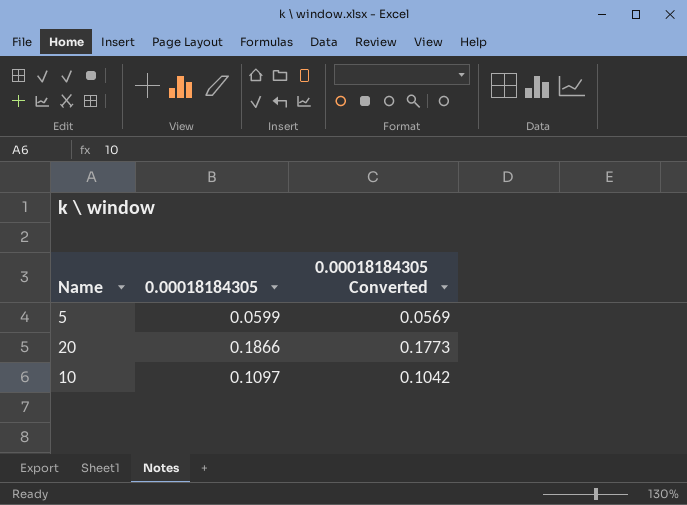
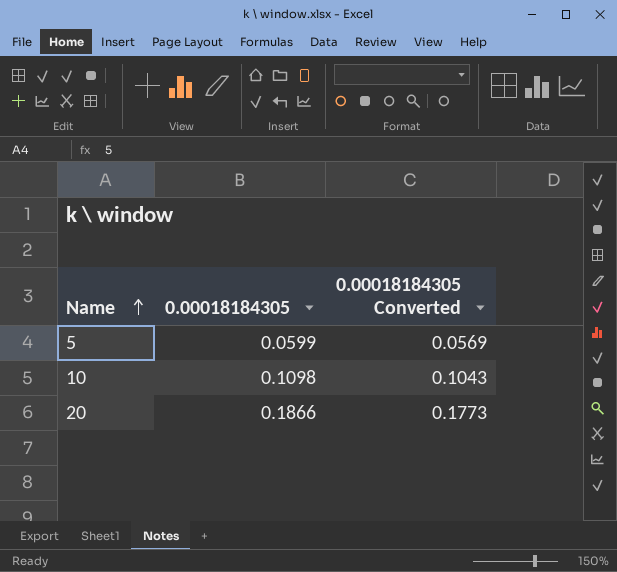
row order: none -> Name ascending
10 | 0.00018184305: 0.1097 -> 0.1098
10 | 0.00018184305 Converted: 0.1042 -> 0.1043

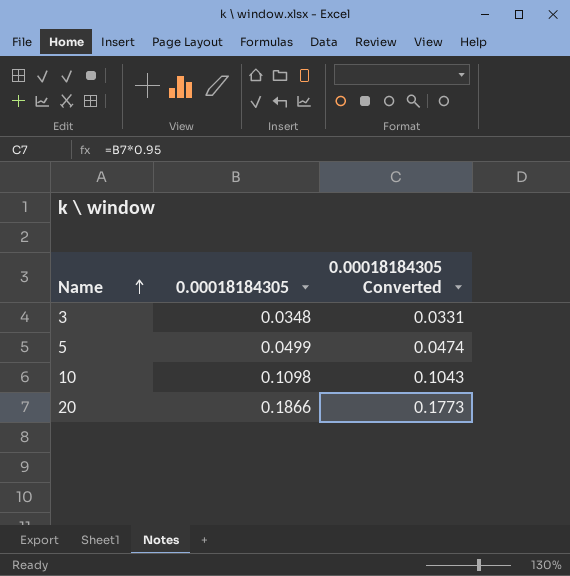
row 3: none -> 0.0348 | 0.0331
5 | 0.00018184305: 0.0599 -> 0.0499
5 | 0.00018184305 Converted: 0.0569 -> 0.0474

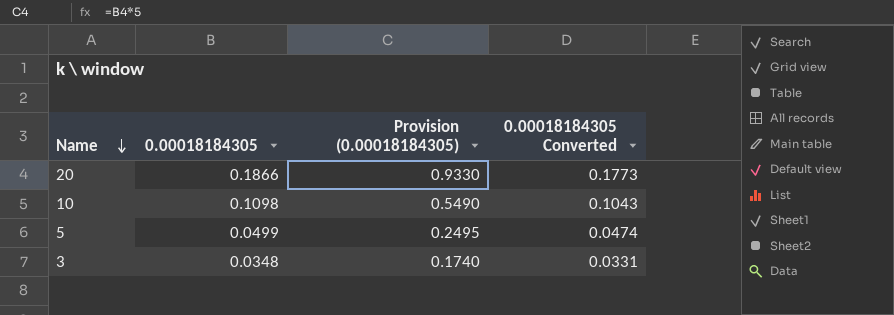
row order: Name ascending -> Name descending
column Provision (0.00018184305) | formula: none -> [0.00018184305] * 5

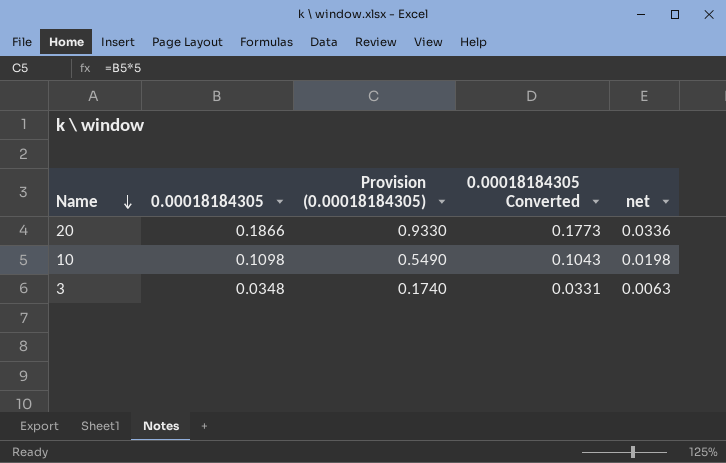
column net | formula: none -> [0.00018184305] * 0.18
row 5: 0.0499 | 0.2495 | 0.0474 -> none

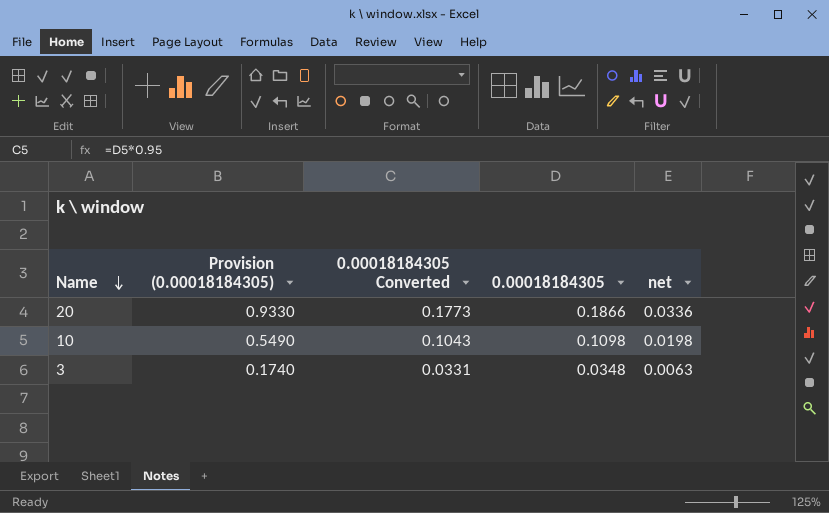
column 0.00018184305 | position: 2 -> 4

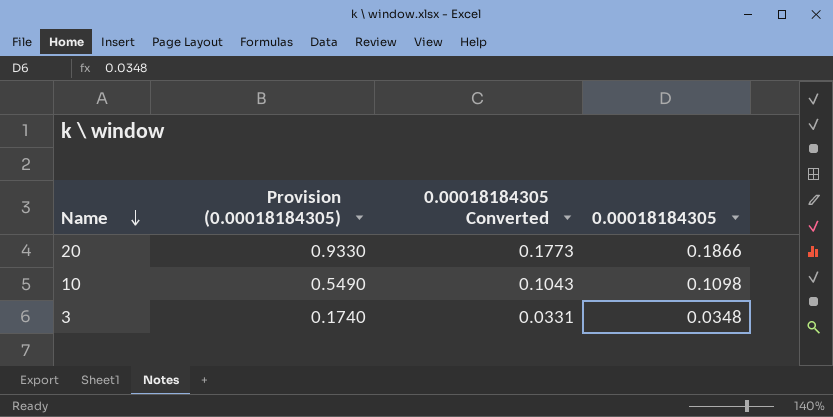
column net | formula: [0.00018184305] * 0.18 -> none

